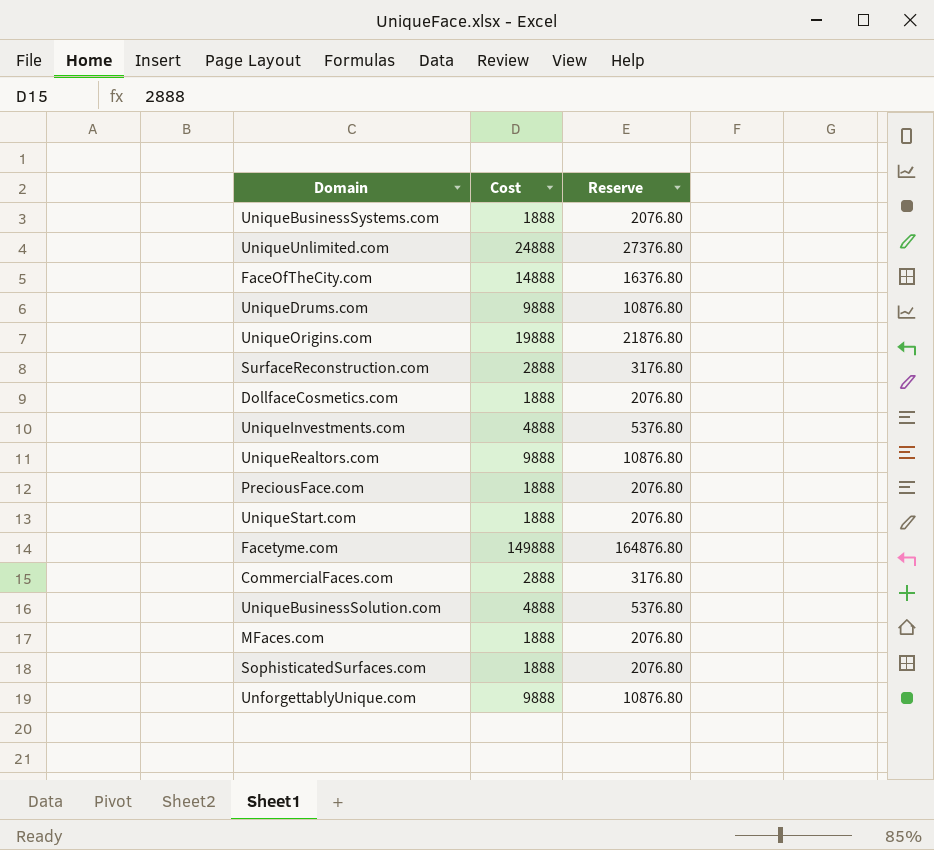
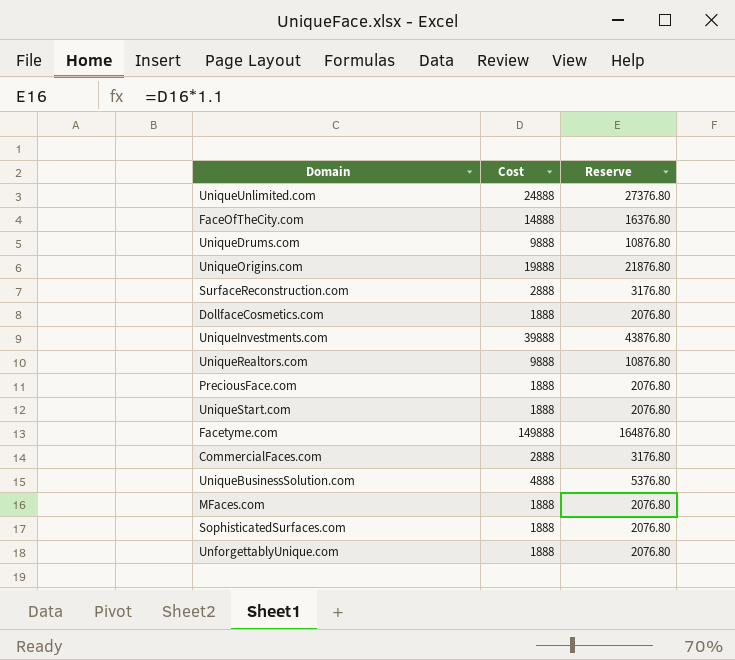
row UniqueBusinessSystems.com: 1888 | 2076.80 -> none
UniqueInvestments.com | Cost: 4888 -> 39888
UniqueInvestments.com | Reserve: 5376.80 -> 43876.80
UnforgettablyUnique.com | Cost: 9888 -> 1888
UnforgettablyUnique.com | Reserve: 10876.80 -> 2076.80

